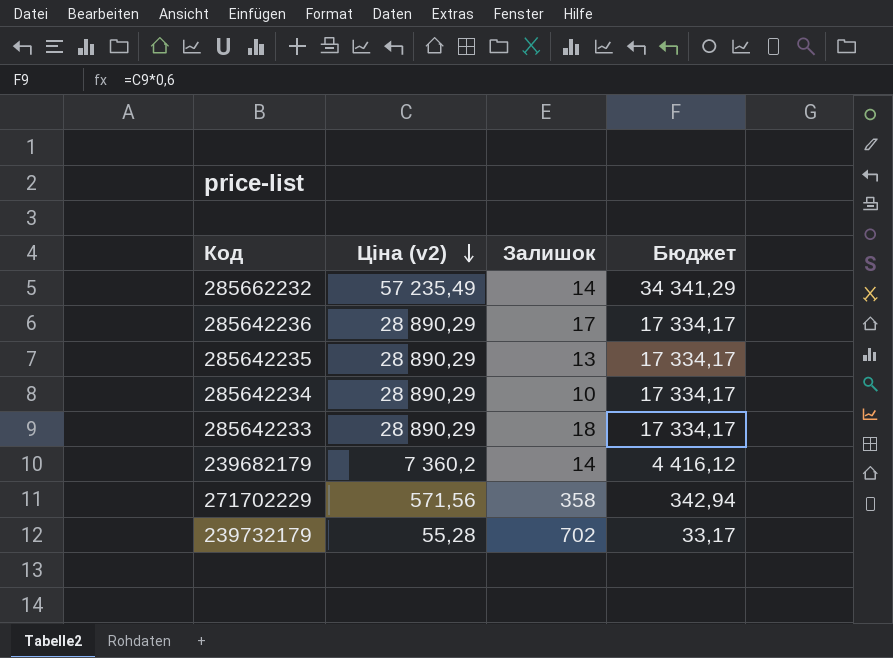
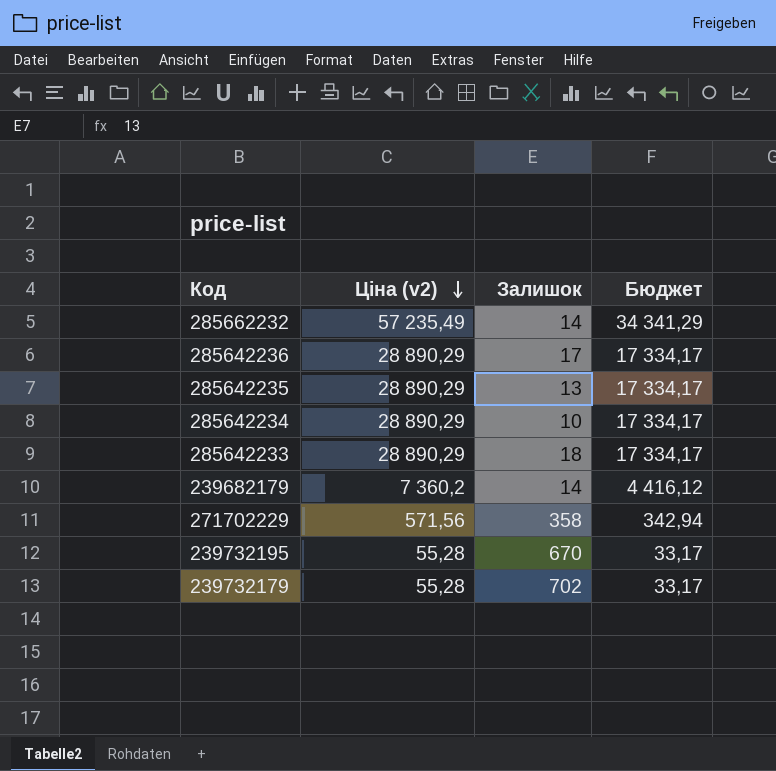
row 239732195: none -> 55,28 | 670 | 33,17

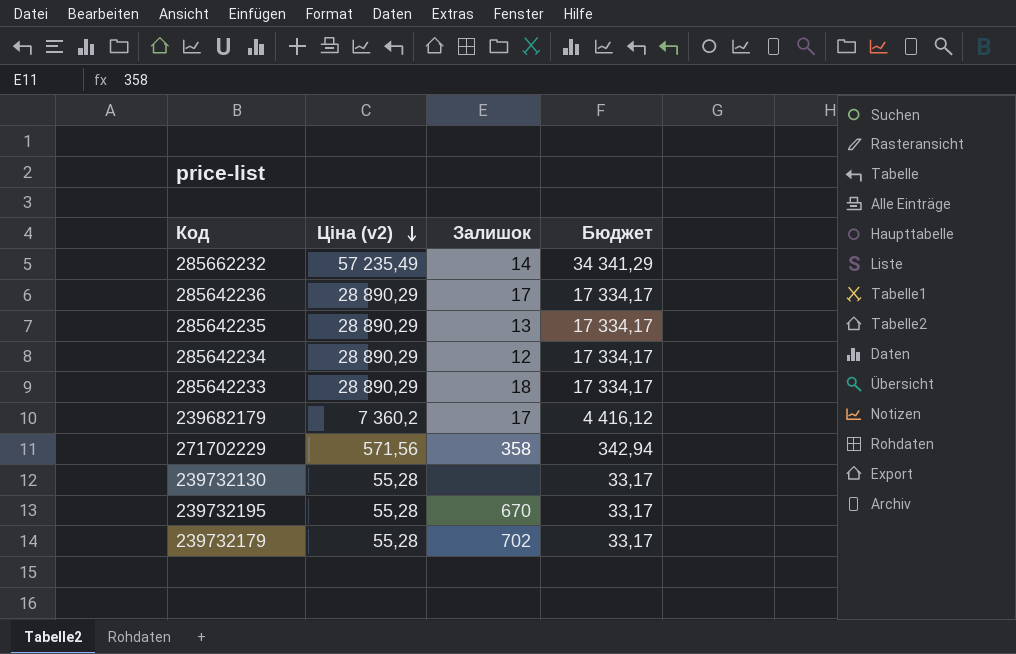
285642234 | Залишок: 10 -> 12
239682179 | Залишок: 14 -> 17
row 239732130: none -> 55,28 | none | 33,17

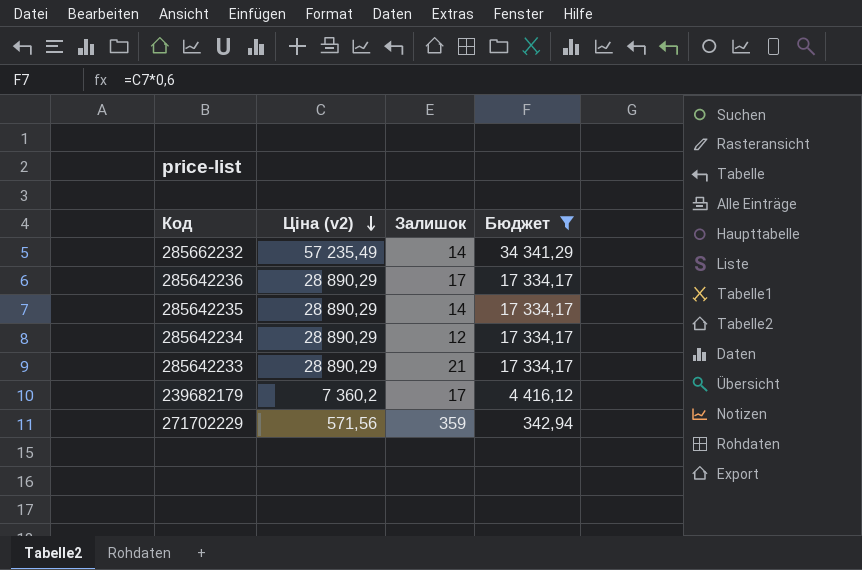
filter: none -> Бюджет != 33,17
285642235 | Залишок: 13 -> 14
285642233 | Залишок: 18 -> 21
271702229 | Залишок: 358 -> 359

